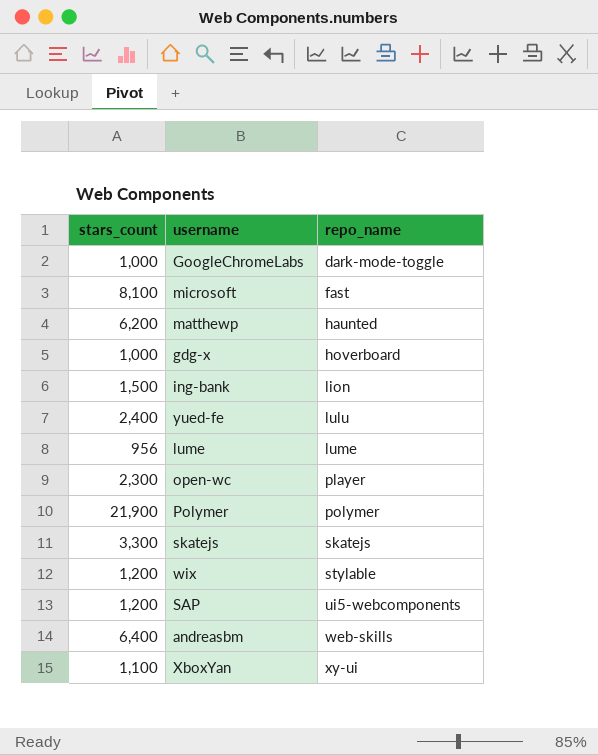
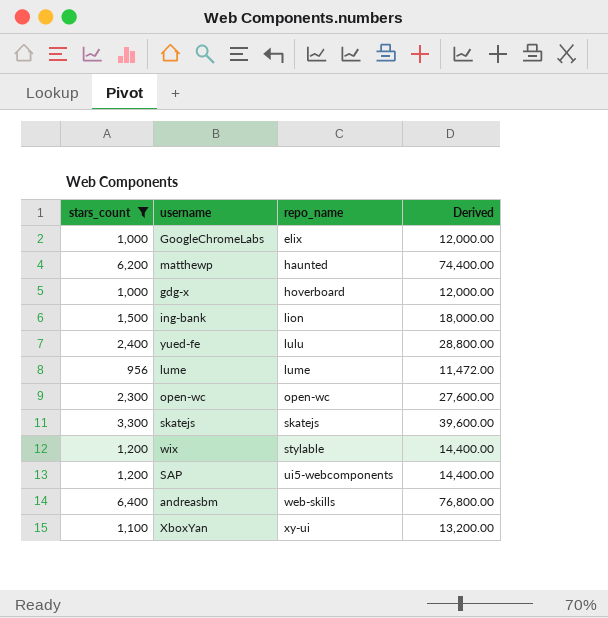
filter: none -> stars_count <= 6,400
column Derived | formula: none -> [stars_count] * 12
GoogleChromeLabs | repo_name: dark-mode-toggle -> elix
open-wc | repo_name: player -> open-wc

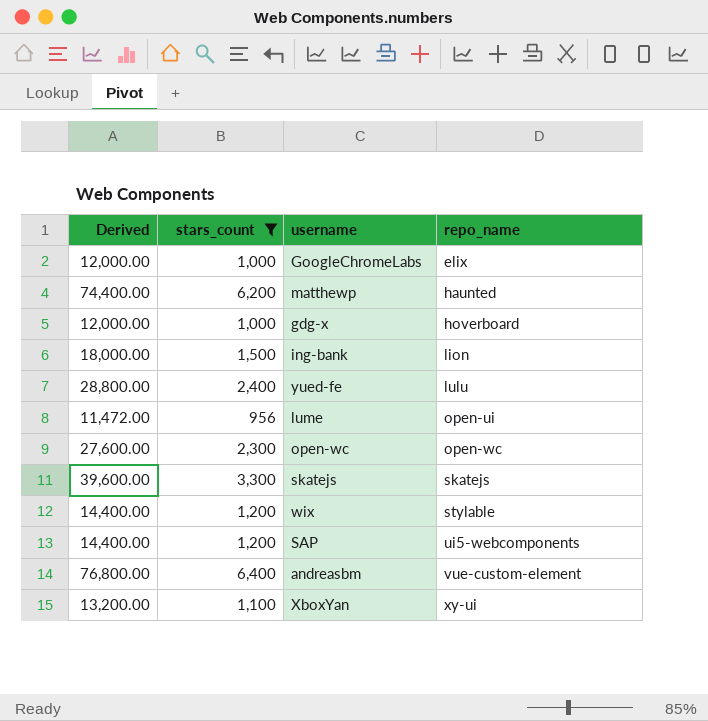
column Derived | position: 4 -> 1
lume | repo_name: lume -> open-ui
andreasbm | repo_name: web-skills -> vue-custom-element

